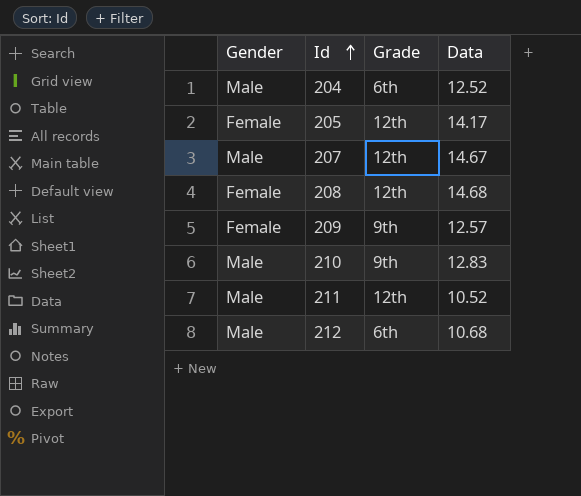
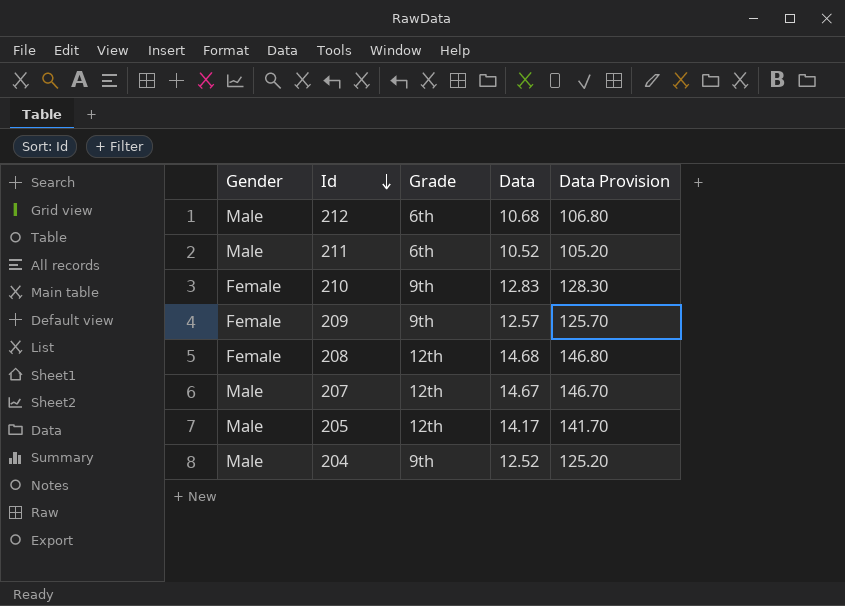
row order: Id ascending -> Id descending
column Data Provision | formula: none -> [Data] * 10
211 | Grade: 12th -> 6th
210 | Gender: Male -> Female
205 | Gender: Female -> Male
204 | Grade: 6th -> 9th

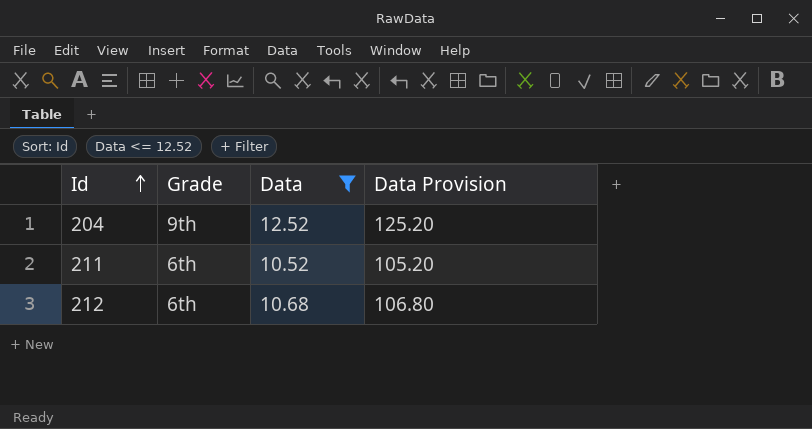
filter: none -> Data <= 12.52
row order: Id descending -> Id ascending
column Gender | position: 1 -> none

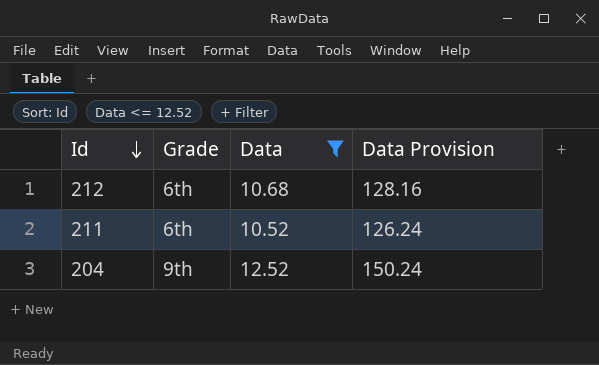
row order: Id ascending -> Id descending
column Data Provision | formula: [Data] * 10 -> [Data] * 12

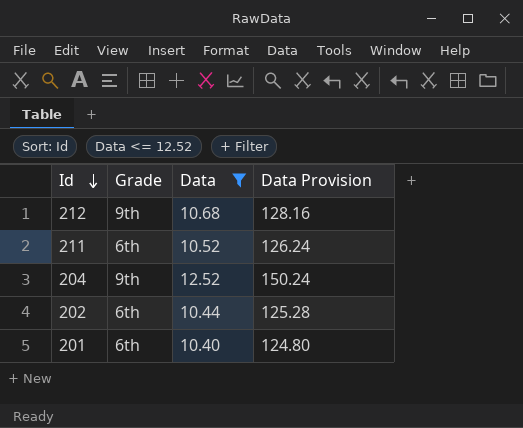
212 | Grade: 6th -> 9th
row 202: none -> 6th | 10.44 | 125.28
row 201: none -> 6th | 10.40 | 124.80

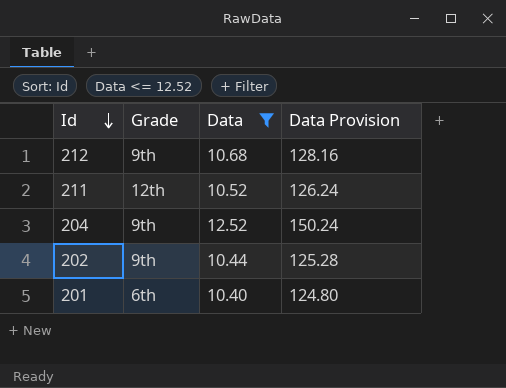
211 | Grade: 6th -> 12th
202 | Grade: 6th -> 9th

